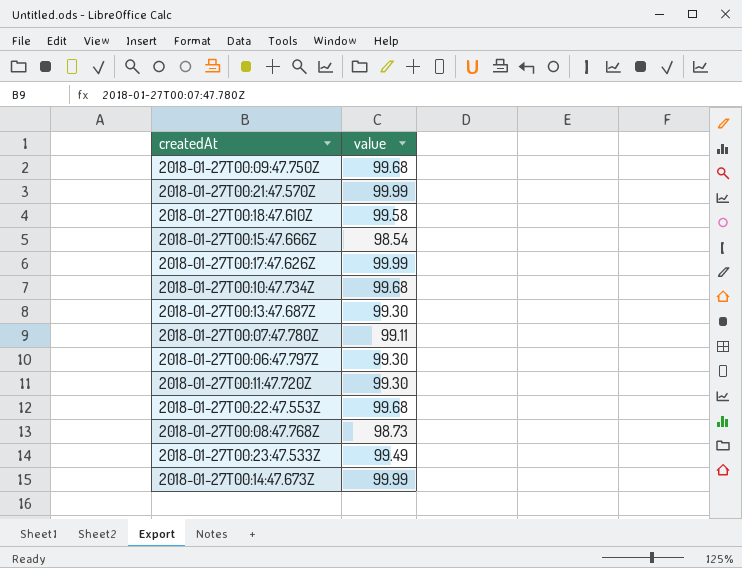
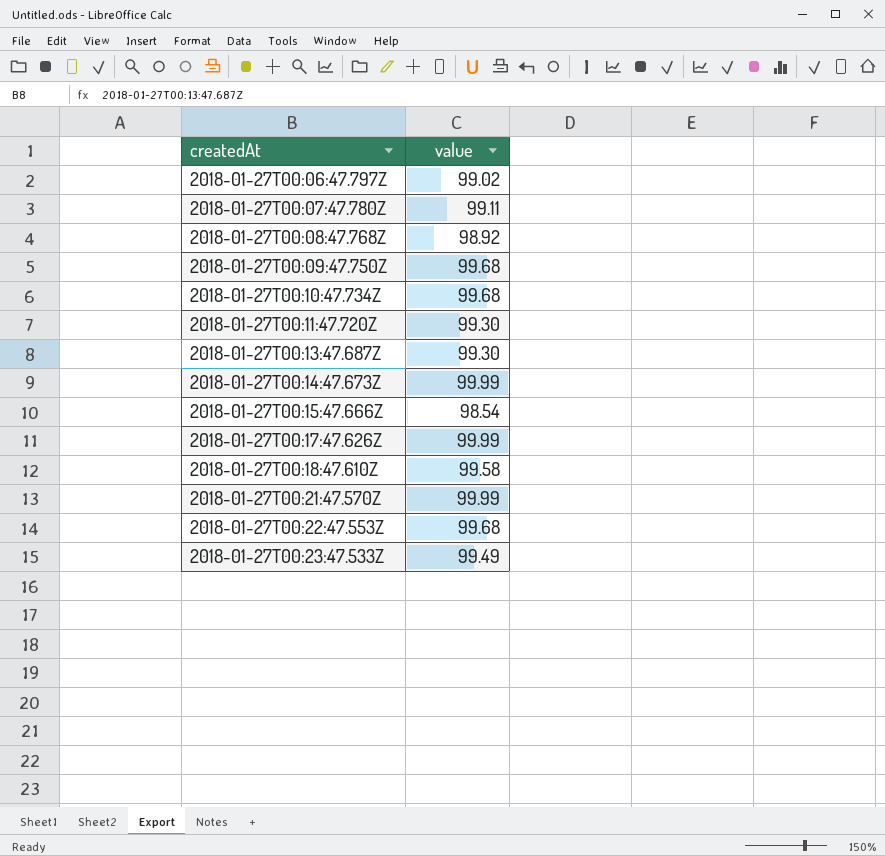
row order: none -> createdAt ascending
2018-01-27T00:06:47.797Z | value: 99.30 -> 99.02
2018-01-27T00:08:47.768Z | value: 98.73 -> 98.92

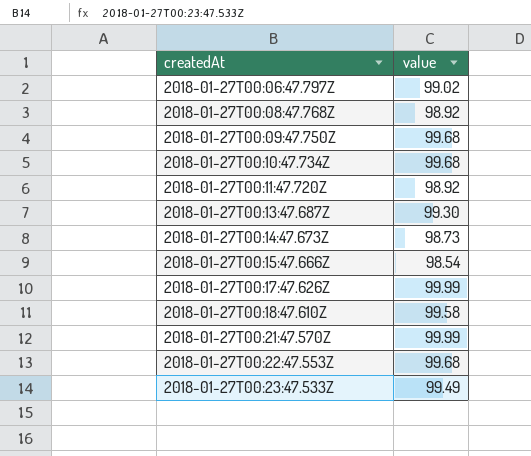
row 2018-01-27T00:07:47.780Z: 99.11 -> none
2018-01-27T00:11:47.720Z | value: 99.30 -> 98.92
2018-01-27T00:14:47.673Z | value: 99.99 -> 98.73

